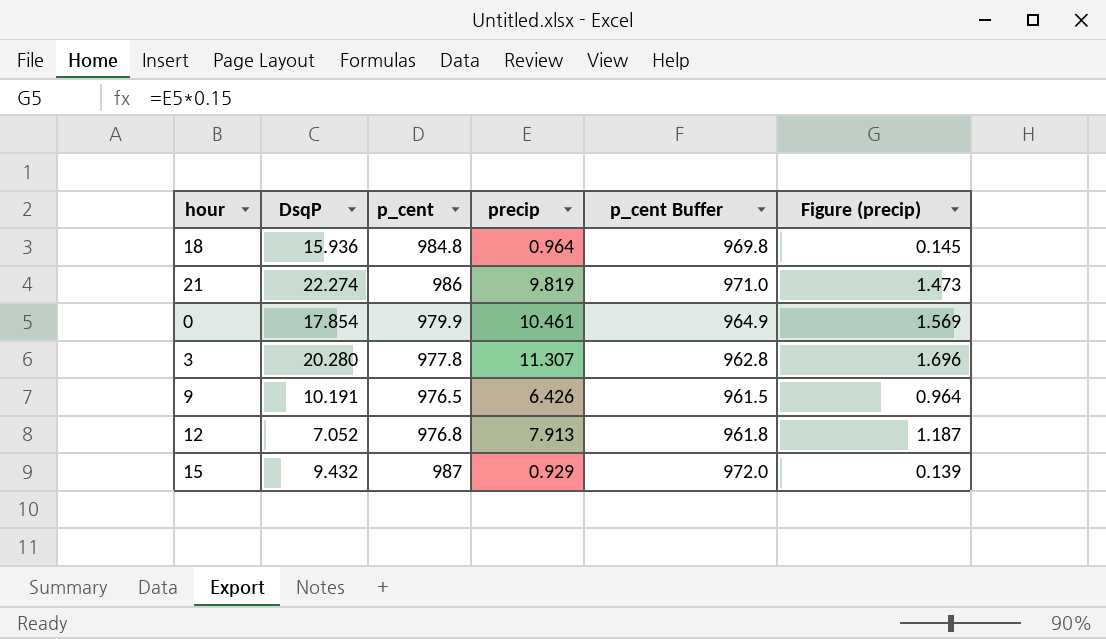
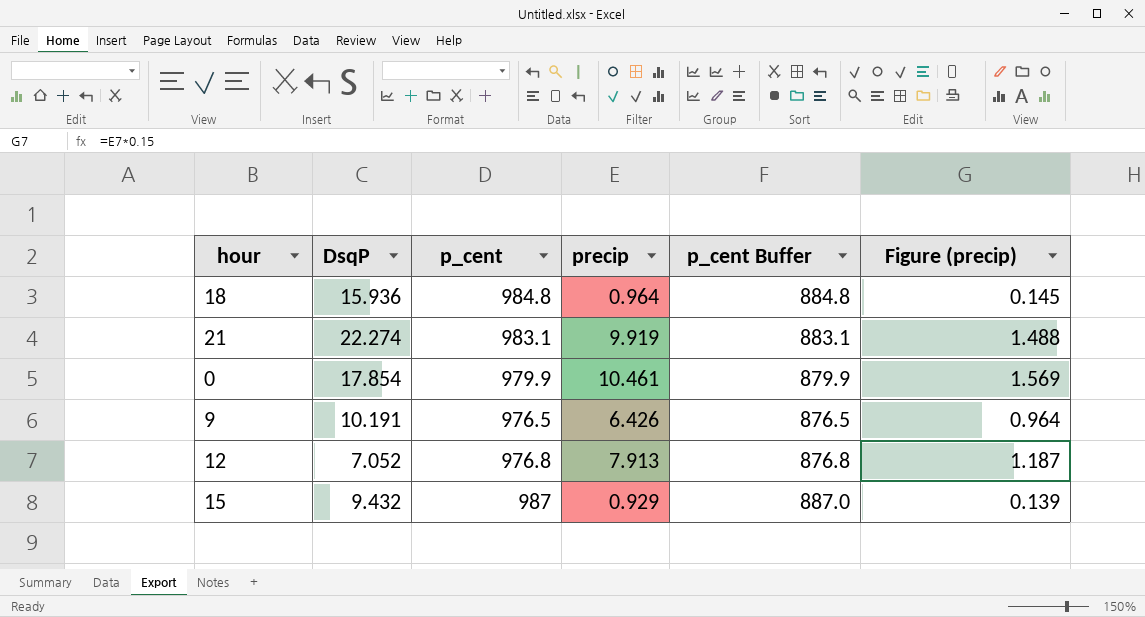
column p_cent Buffer | formula: [p_cent] - 15 -> [p_cent] - 100
row 3: 20.280 | 977.8 | 11.307 | 962.8 | 1.696 -> none
21 | p_cent: 986 -> 983.1
21 | precip: 9.819 -> 9.919
21 | Figure (precip): 1.473 -> 1.488

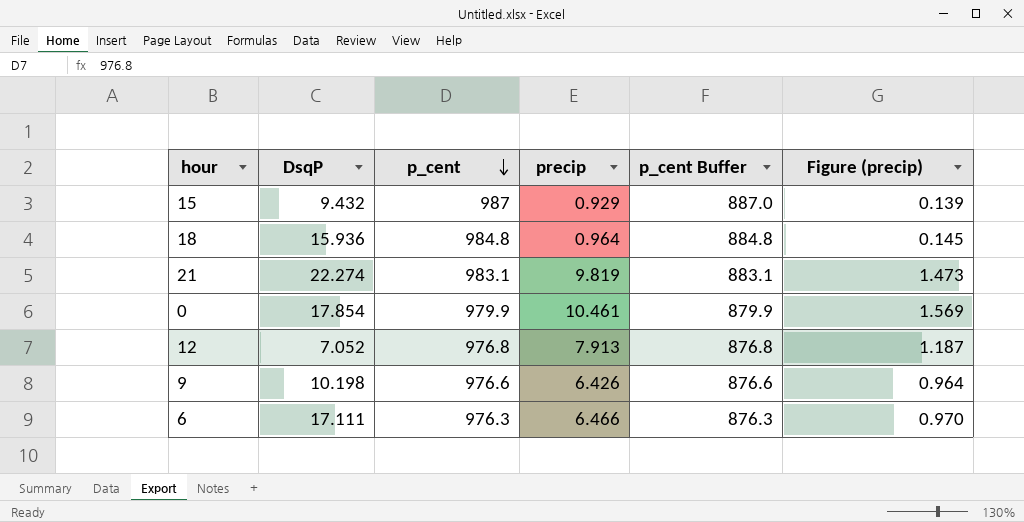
row order: none -> p_cent descending
21 | precip: 9.919 -> 9.819
21 | Figure (precip): 1.488 -> 1.473
9 | DsqP: 10.191 -> 10.198
9 | p_cent: 976.5 -> 976.6
9 | p_cent Buffer: 876.5 -> 876.6
row 6: none -> 17.111 | 976.3 | 6.466 | 876.3 | 0.970

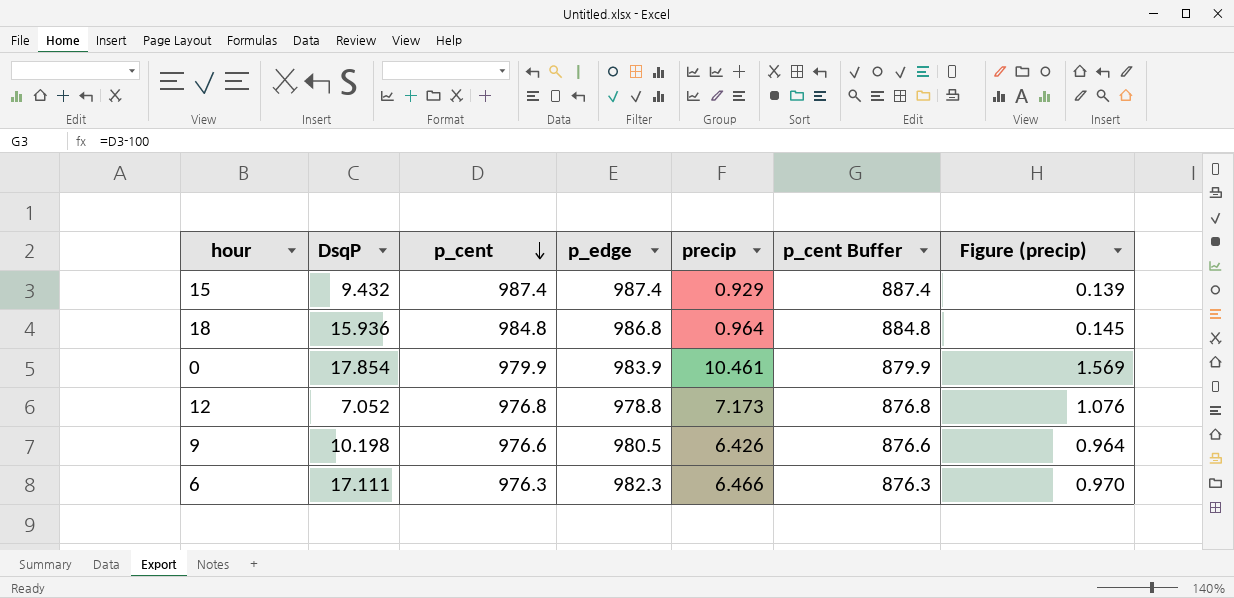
column p_edge | position: none -> 4
row 21: 22.274 | 983.1 | 9.819 | 883.1 | 1.473 -> none
15 | p_cent: 987 -> 987.4
15 | p_cent Buffer: 887.0 -> 887.4
12 | precip: 7.913 -> 7.173
12 | Figure (precip): 1.187 -> 1.076

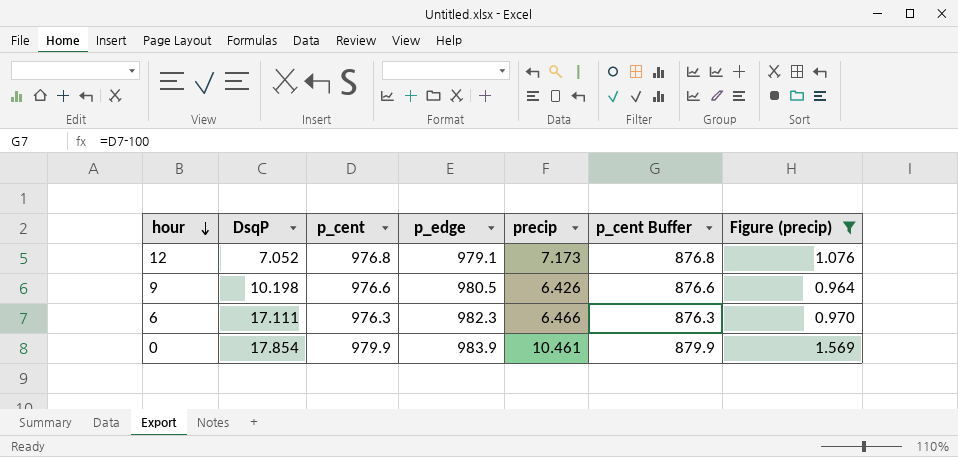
filter: none -> Figure (precip) >= 0.964
row order: p_cent descending -> hour descending
12 | p_edge: 978.8 -> 979.1

